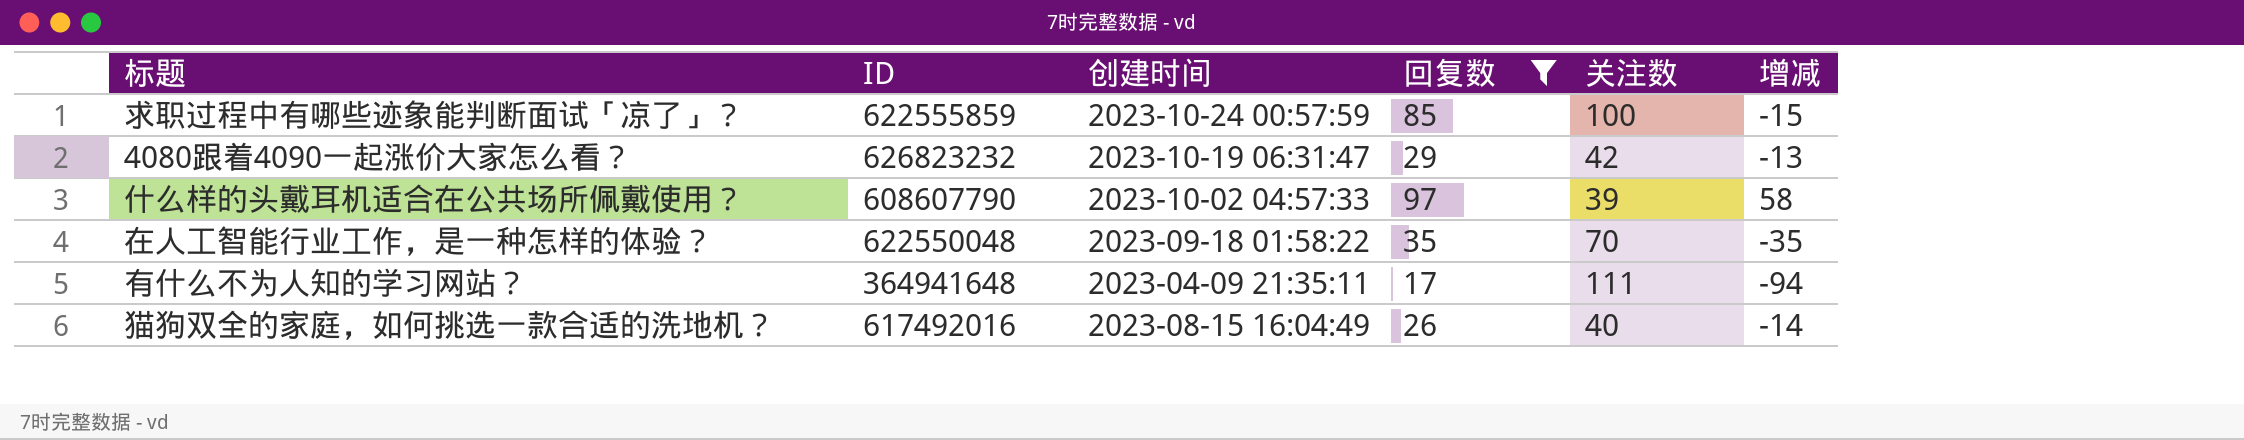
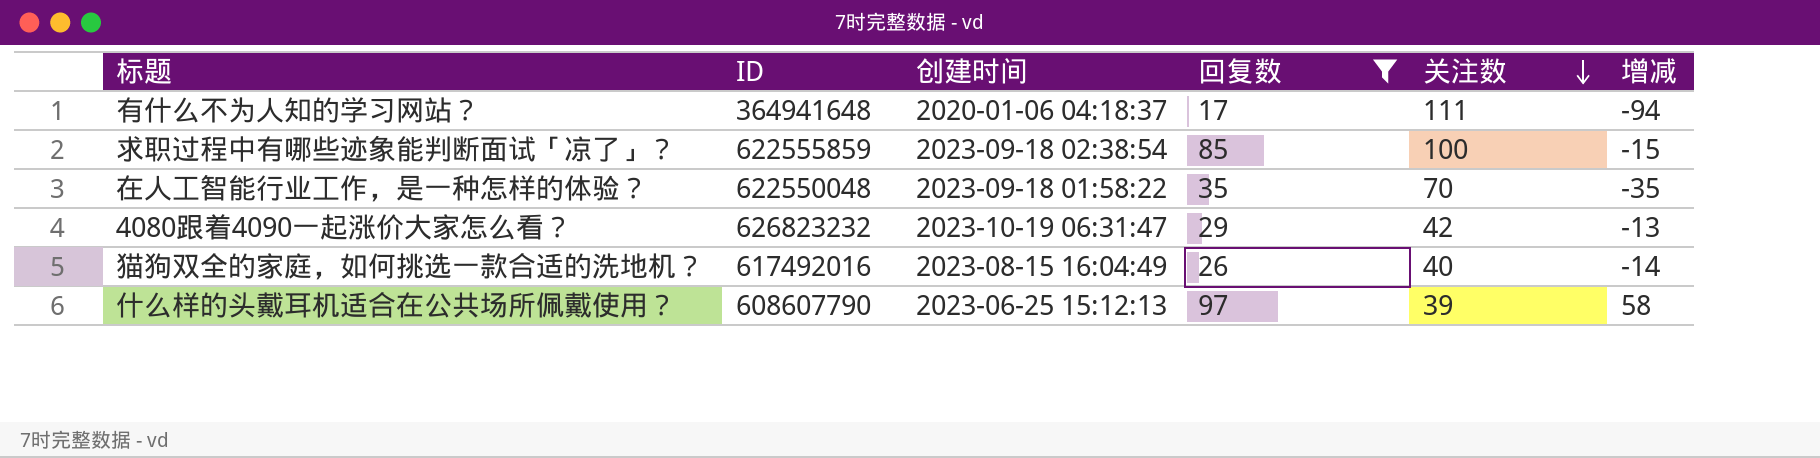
row order: none -> 关注数 descending
有什么不为人知的学习网站？ | 创建时间: 2023-04-09 21:35:11 -> 2020-01-06 04:18:37
求职过程中有哪些迹象能判断面试「凉了」？ | 创建时间: 2023-10-24 00:57:59 -> 2023-09-18 02:38:54
什么样的头戴耳机适合在公共场所佩戴使用？ | 创建时间: 2023-10-02 04:57:33 -> 2023-06-25 15:12:13

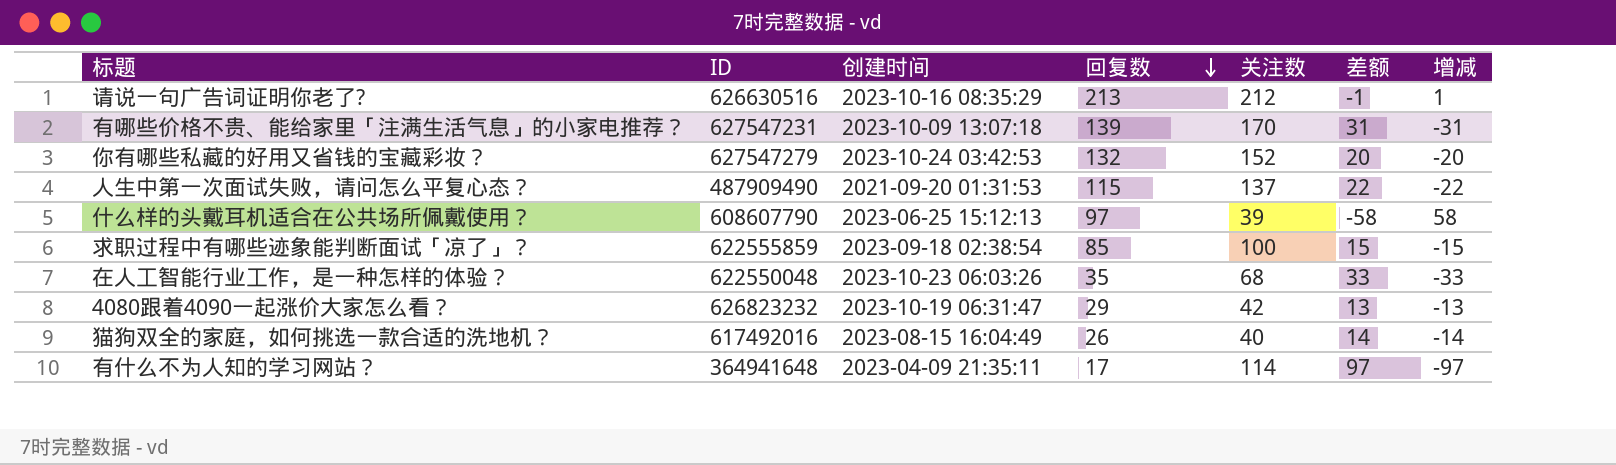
filter: 回复数 <= 97 -> none
row order: 关注数 descending -> 回复数 descending
column 差额 | formula: none -> [关注数] - [回复数]
在人工智能行业工作，是一种怎样的体验？ | 创建时间: 2023-09-18 01:58:22 -> 2023-10-23 06:03:26
在人工智能行业工作，是一种怎样的体验？ | 关注数: 70 -> 68
在人工智能行业工作，是一种怎样的体验？ | 增减: -35 -> -33
有什么不为人知的学习网站？ | 创建时间: 2020-01-06 04:18:37 -> 2023-04-09 21:35:11
有什么不为人知的学习网站？ | 关注数: 111 -> 114
有什么不为人知的学习网站？ | 增减: -94 -> -97

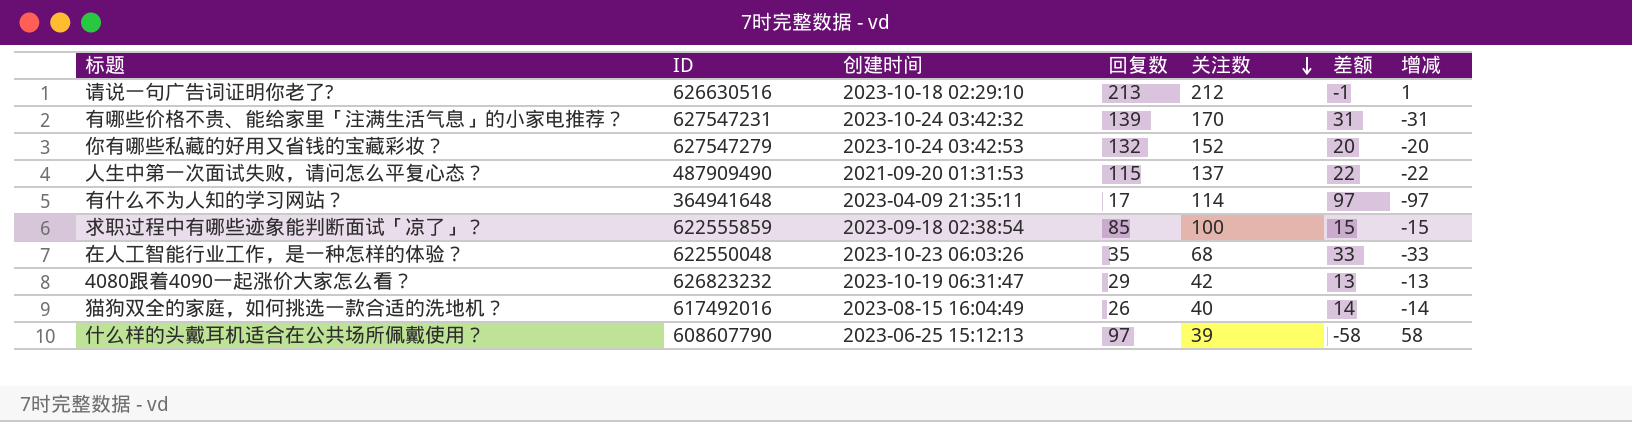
row order: 回复数 descending -> 关注数 descending
请说一句广告词证明你老了? | 创建时间: 2023-10-16 08:35:29 -> 2023-10-18 02:29:10
有哪些价格不贵、能给家里「注满生活气息」的小家电推荐？ | 创建时间: 2023-10-09 13:07:18 -> 2023-10-24 03:42:32

